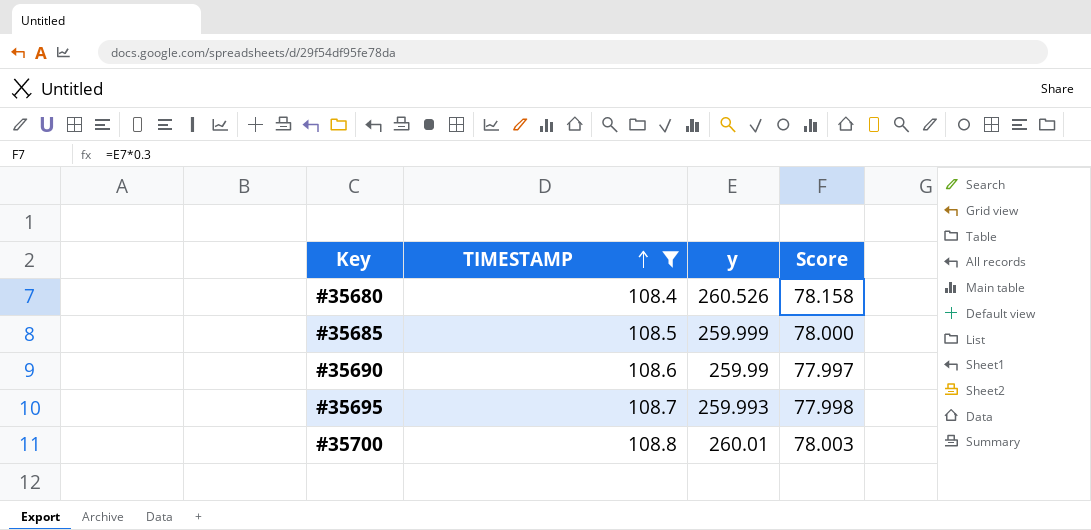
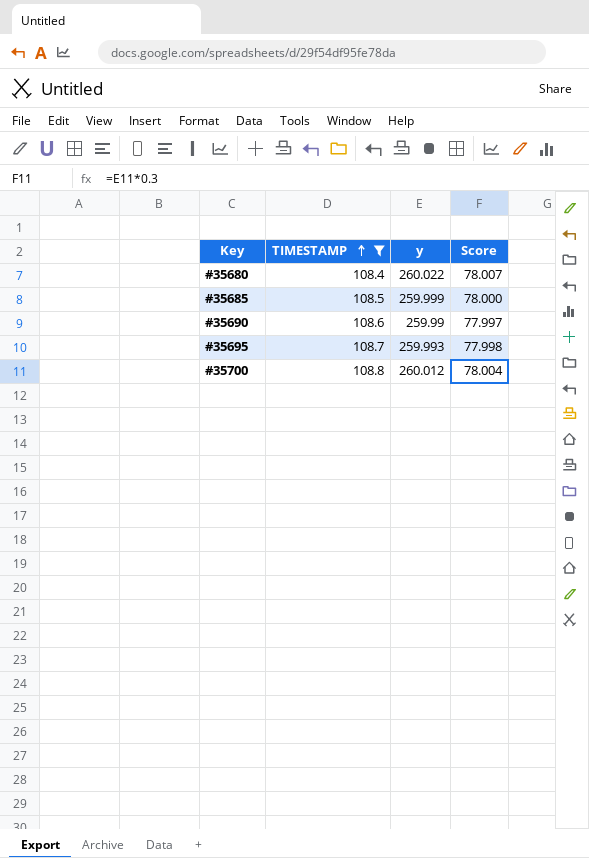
#35680 | y: 260.526 -> 260.022
#35680 | Score: 78.158 -> 78.007
#35700 | y: 260.01 -> 260.012
#35700 | Score: 78.003 -> 78.004

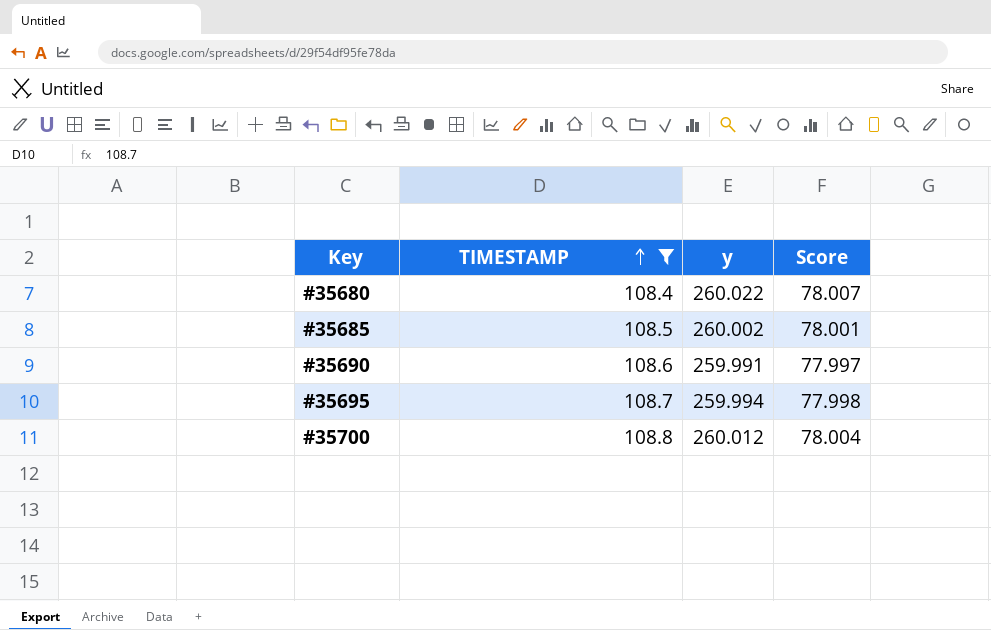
#35685 | y: 259.999 -> 260.002
#35685 | Score: 78.000 -> 78.001
#35690 | y: 259.99 -> 259.991
#35695 | y: 259.993 -> 259.994

